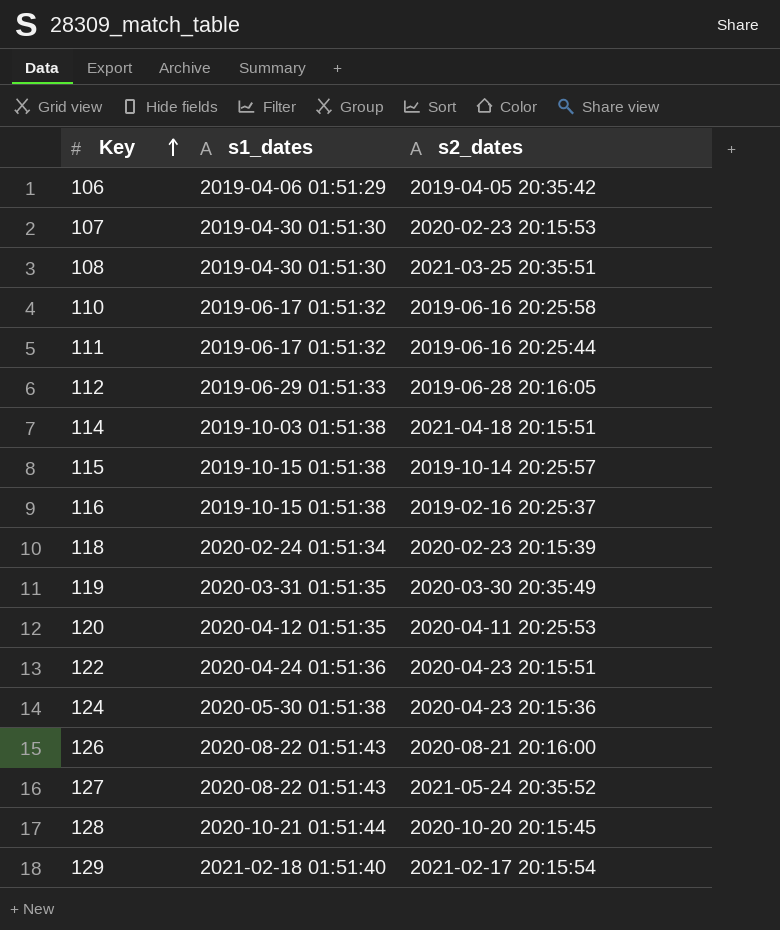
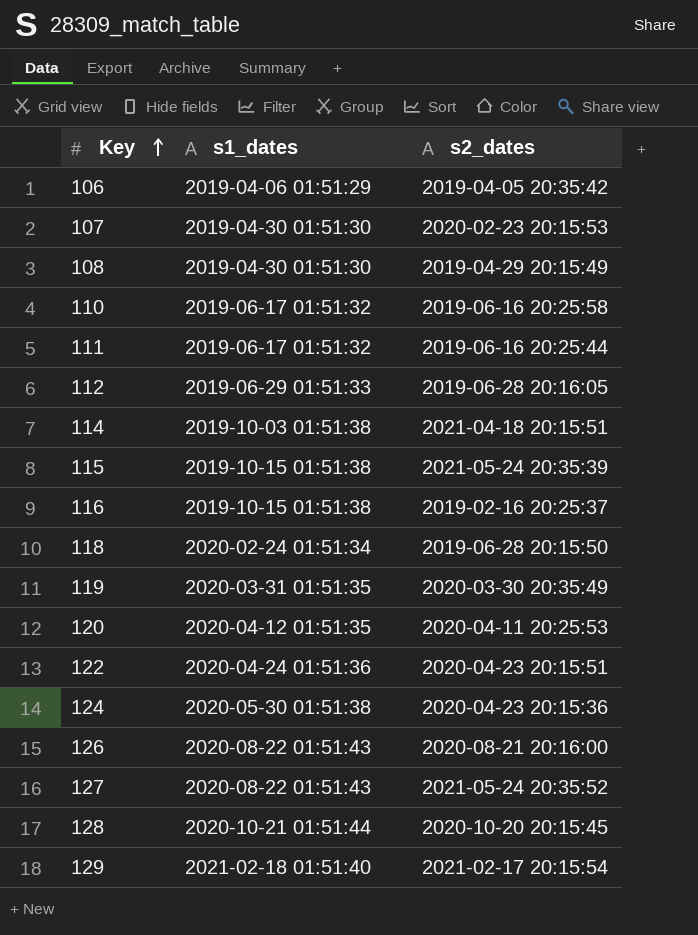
108 | s2_dates: 2021-03-25 20:35:51 -> 2019-04-29 20:15:49
115 | s2_dates: 2019-10-14 20:25:57 -> 2021-05-24 20:35:39
118 | s2_dates: 2020-02-23 20:15:39 -> 2019-06-28 20:15:50

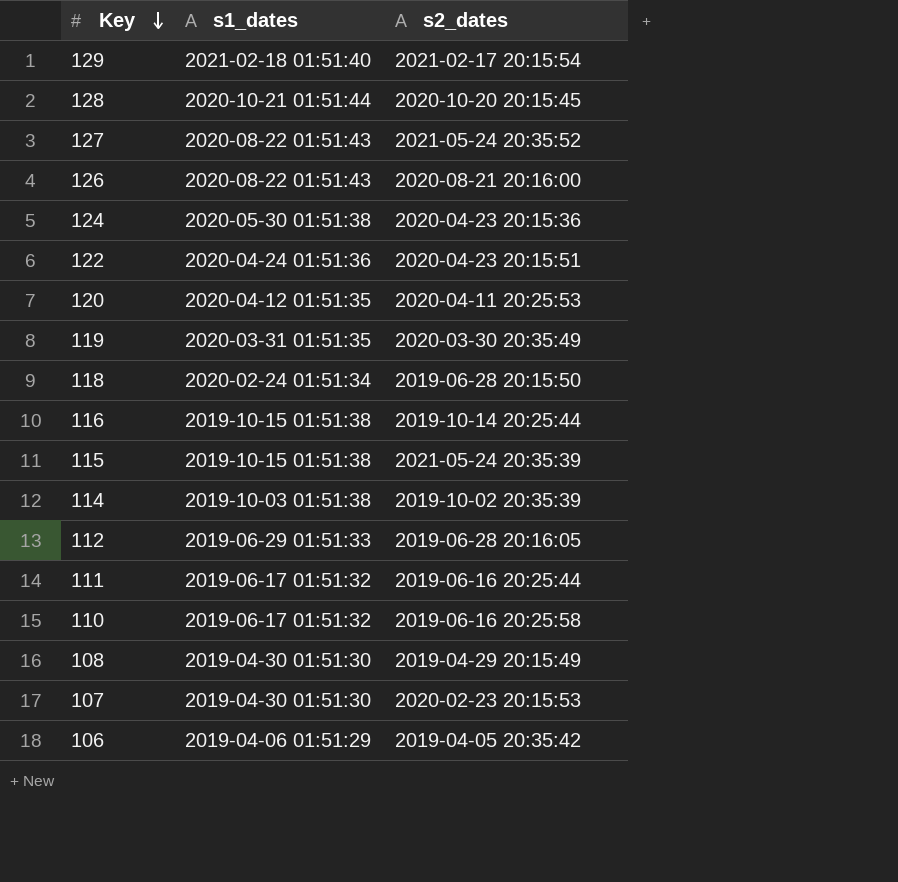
row order: Key ascending -> Key descending
116 | s2_dates: 2019-02-16 20:25:37 -> 2019-10-14 20:25:44
114 | s2_dates: 2021-04-18 20:15:51 -> 2019-10-02 20:35:39

